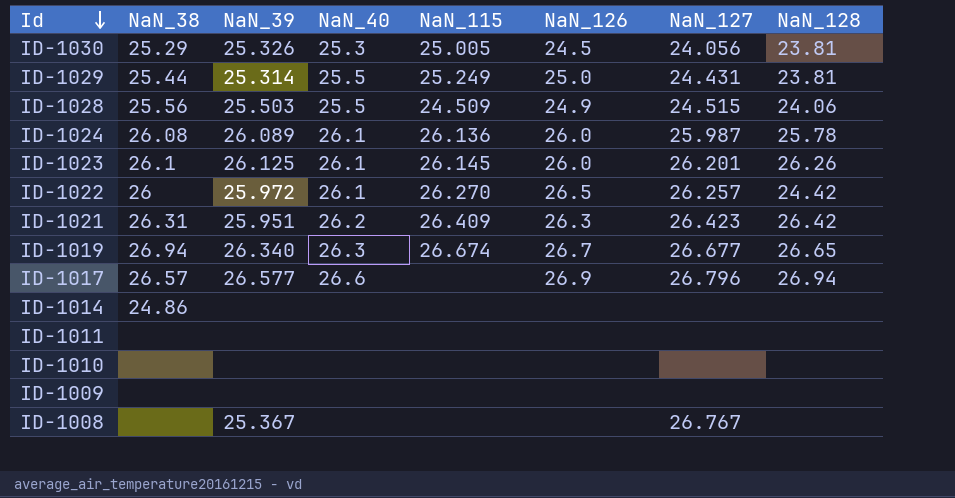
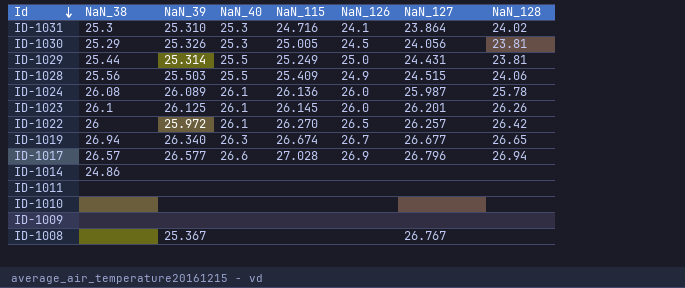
row ID-1021: 26.31 | 25.951 | 26.2 | 26.409 | 26.3 | 26.423 | 26.42 -> none
row ID-1031: none -> 25.3 | 25.310 | 25.3 | 24.716 | 24.1 | 23.864 | 24.02
ID-1028 | NaN_115: 24.509 -> 25.409
ID-1022 | NaN_128: 24.42 -> 26.42
ID-1017 | NaN_115: none -> 27.028

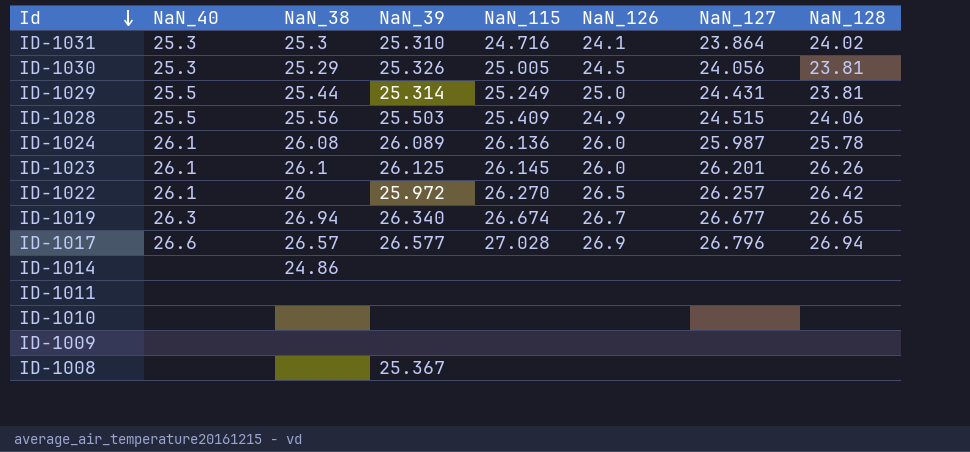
column NaN_40 | position: 4 -> 2
ID-1008 | NaN_127: 26.767 -> none

